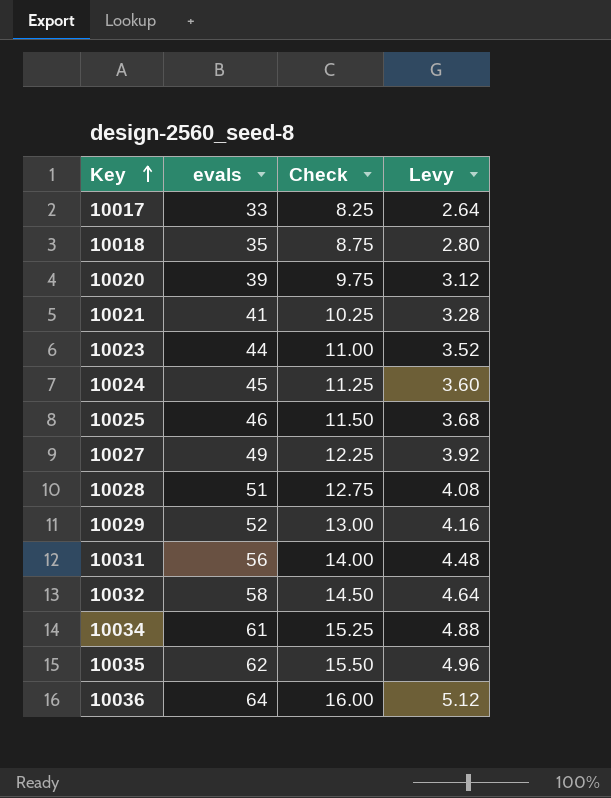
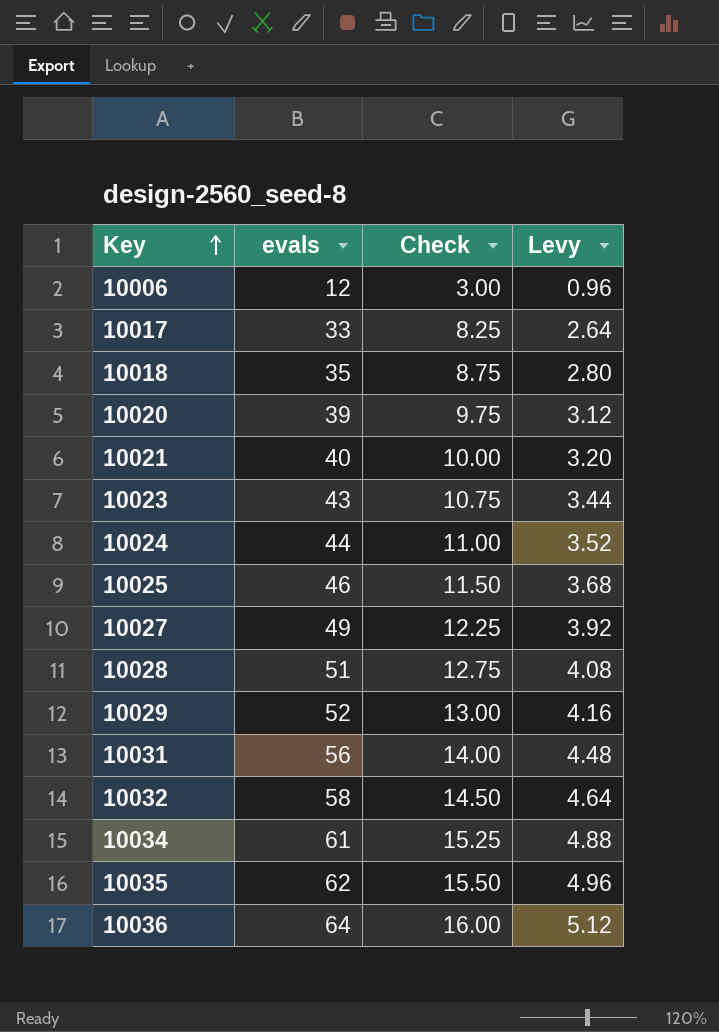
row 10006: none -> 12 | 3.00 | 0.96
10021 | evals: 41 -> 40
10021 | Check: 10.25 -> 10.00
10021 | Levy: 3.28 -> 3.20
10023 | evals: 44 -> 43
10023 | Check: 11.00 -> 10.75
10023 | Levy: 3.52 -> 3.44
10024 | evals: 45 -> 44
10024 | Check: 11.25 -> 11.00
10024 | Levy: 3.60 -> 3.52

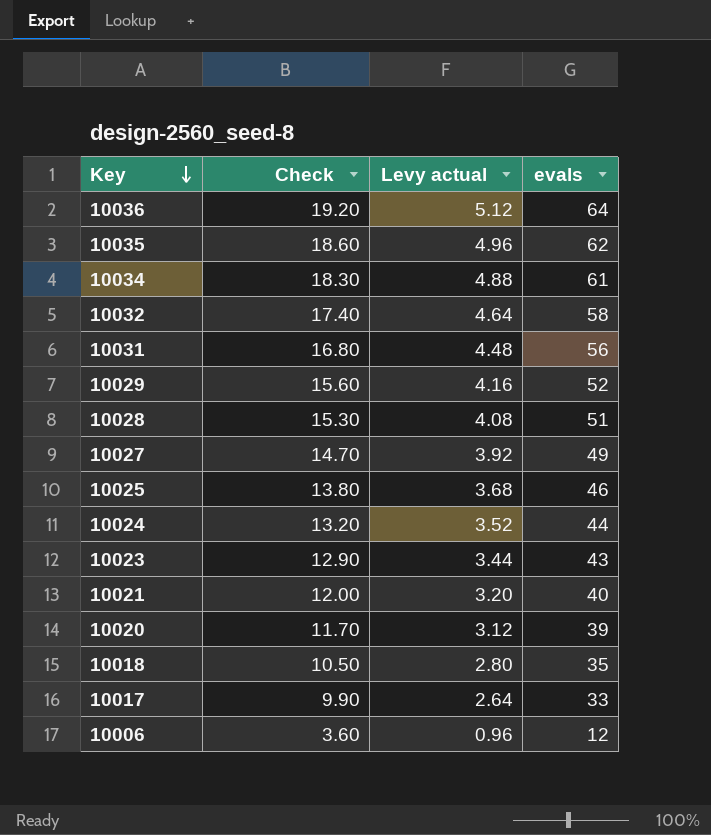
row order: Key ascending -> Key descending
column Check | formula: [evals] * 0.25 -> [evals] * 0.3
column name: Levy -> Levy actual
column evals | position: 2 -> 4

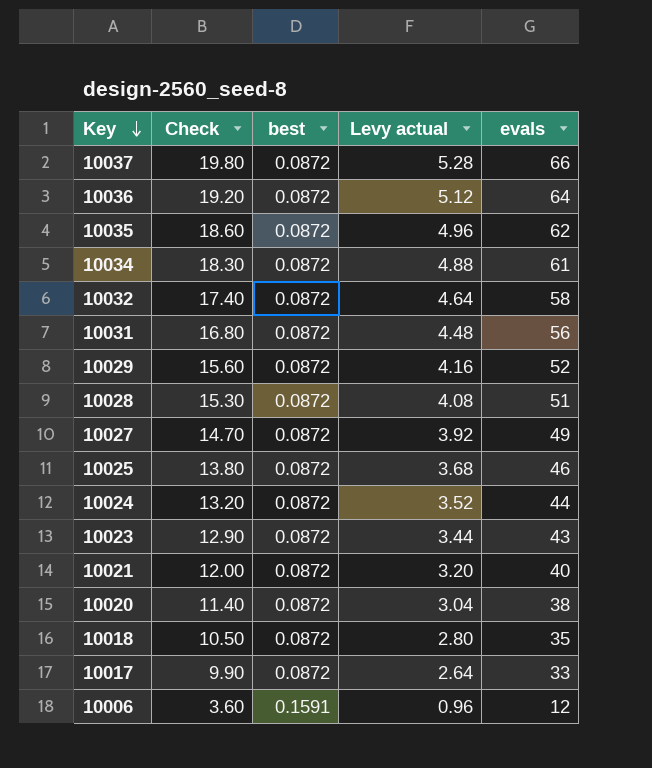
column best | position: none -> 3
row 10037: none -> 19.80 | 0.0872 | 5.28 | 66
10020 | Check: 11.70 -> 11.40
10020 | Levy actual: 3.12 -> 3.04
10020 | evals: 39 -> 38

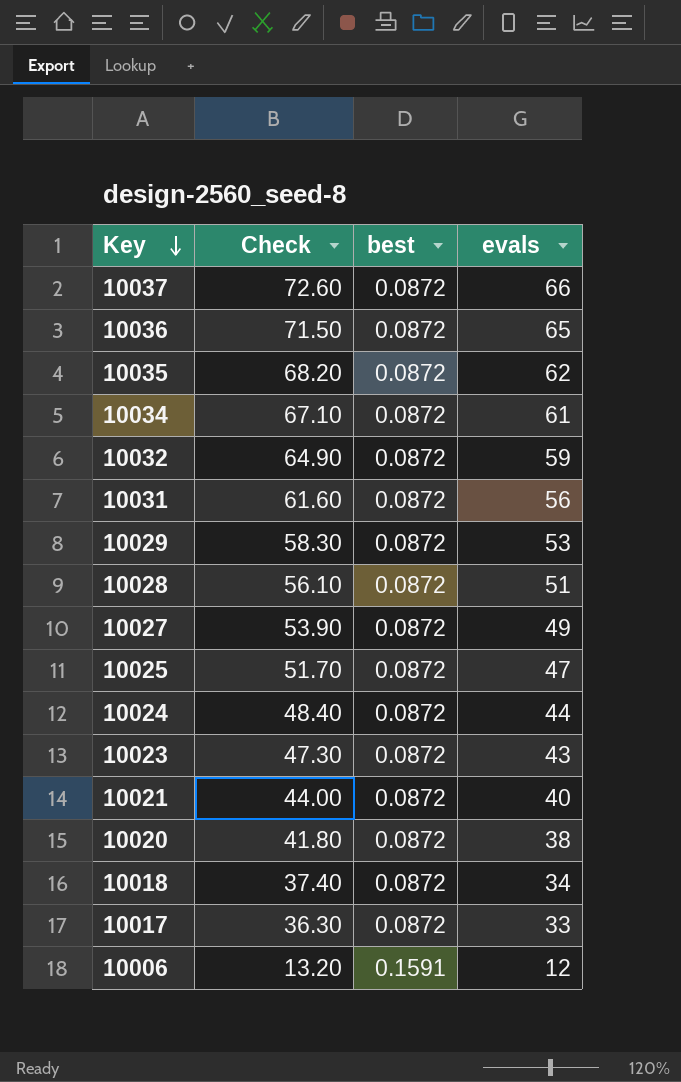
column Levy actual | formula: [evals] * 0.08 -> none
column Check | formula: [evals] * 0.3 -> [evals] * 1.1
10036 | evals: 64 -> 65
10032 | evals: 58 -> 59
10029 | evals: 52 -> 53
10025 | evals: 46 -> 47
10018 | evals: 35 -> 34

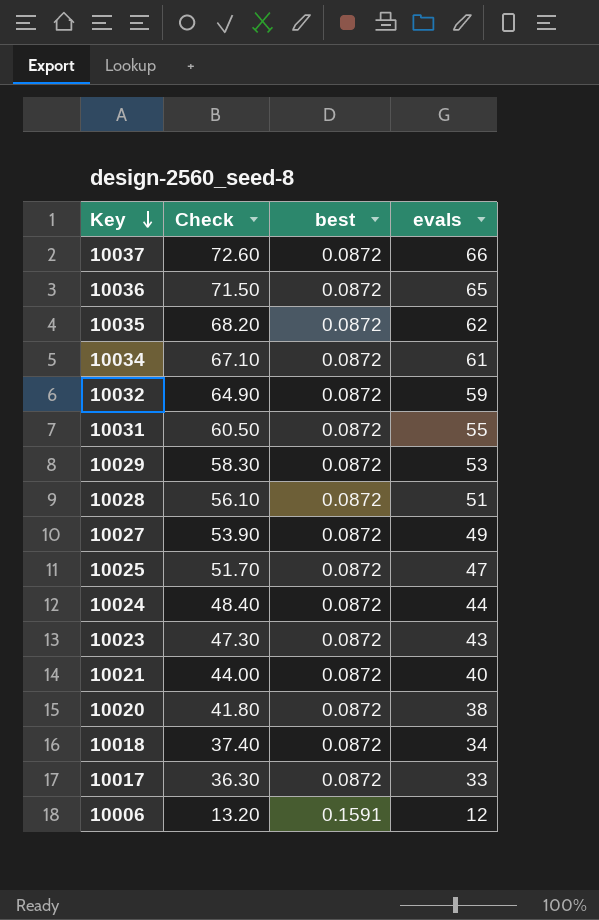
10031 | Check: 61.60 -> 60.50
10031 | evals: 56 -> 55

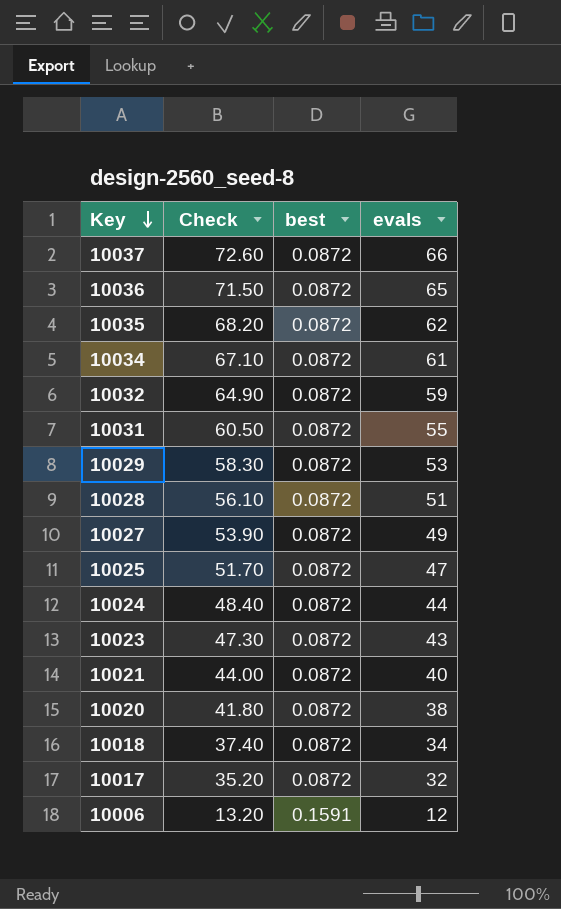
10017 | Check: 36.30 -> 35.20
10017 | evals: 33 -> 32

